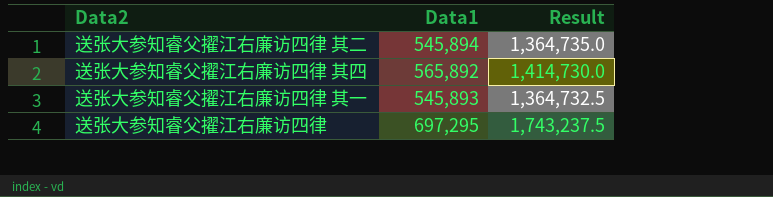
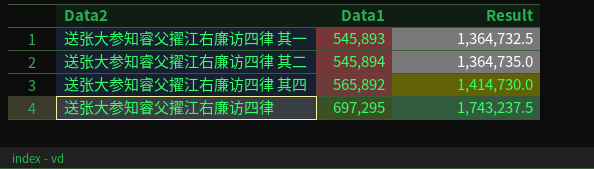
row order: none -> Data1 ascending

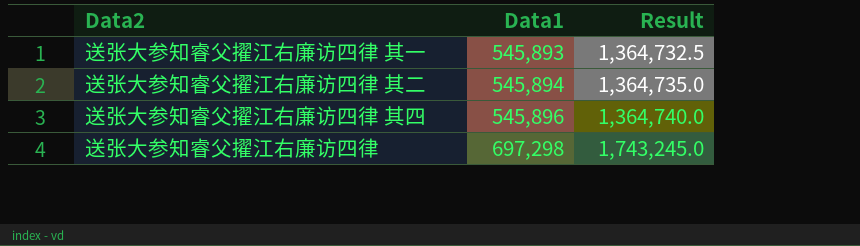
送张大参知睿父擢江右廉访四律 其四 | Data1: 565,892 -> 545,896
送张大参知睿父擢江右廉访四律 其四 | Result: 1,414,730.0 -> 1,364,740.0
送张大参知睿父擢江右廉访四律 | Data1: 697,295 -> 697,298
送张大参知睿父擢江右廉访四律 | Result: 1,743,237.5 -> 1,743,245.0

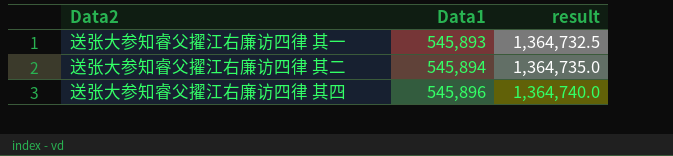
column name: Result -> result
row 送张大参知睿父擢江右廉访四律: 697,298 | 1,743,245.0 -> none

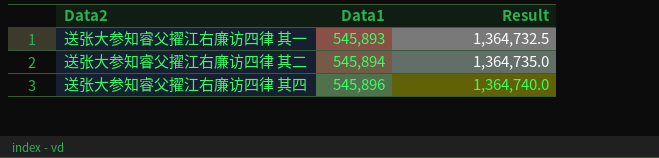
column name: result -> Result

